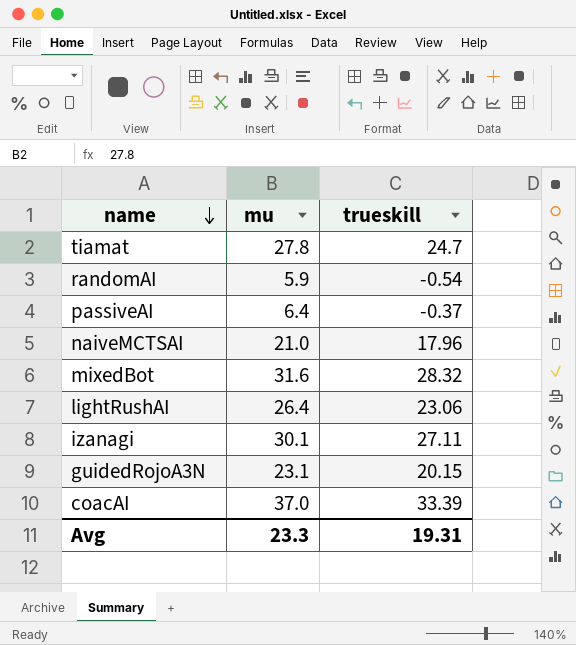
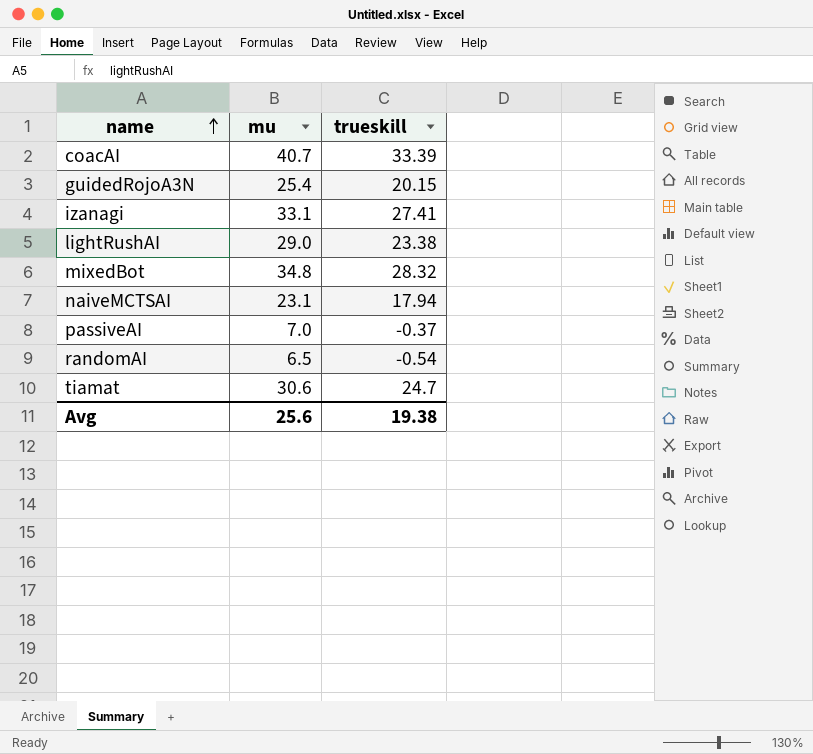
row order: name descending -> name ascending
coacAI | mu: 37.0 -> 40.7
guidedRojoA3N | mu: 23.1 -> 25.4
izanagi | mu: 30.1 -> 33.1
izanagi | trueskill: 27.11 -> 27.41
lightRushAI | mu: 26.4 -> 29.0
lightRushAI | trueskill: 23.06 -> 23.38
mixedBot | mu: 31.6 -> 34.8
naiveMCTSAI | mu: 21.0 -> 23.1
naiveMCTSAI | trueskill: 17.96 -> 17.94
passiveAI | mu: 6.4 -> 7.0
randomAI | mu: 5.9 -> 6.5
tiamat | mu: 27.8 -> 30.6
Avg | mu: 23.3 -> 25.6
Avg | trueskill: 19.31 -> 19.38

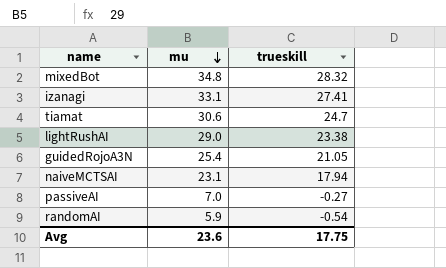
row order: name ascending -> mu descending
row coacAI: 40.7 | 33.39 -> none
guidedRojoA3N | trueskill: 20.15 -> 21.05
passiveAI | trueskill: -0.37 -> -0.27
randomAI | mu: 6.5 -> 5.9
Avg | mu: 25.6 -> 23.6
Avg | trueskill: 19.38 -> 17.75

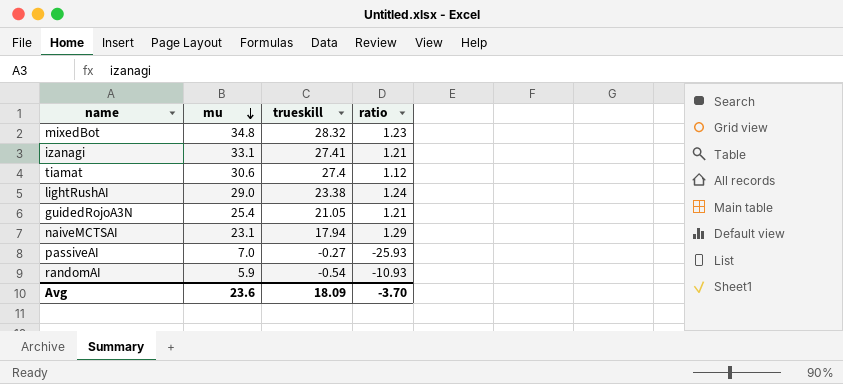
column ratio | formula: none -> [mu] / [trueskill]
tiamat | trueskill: 24.7 -> 27.4
Avg | trueskill: 17.75 -> 18.09

